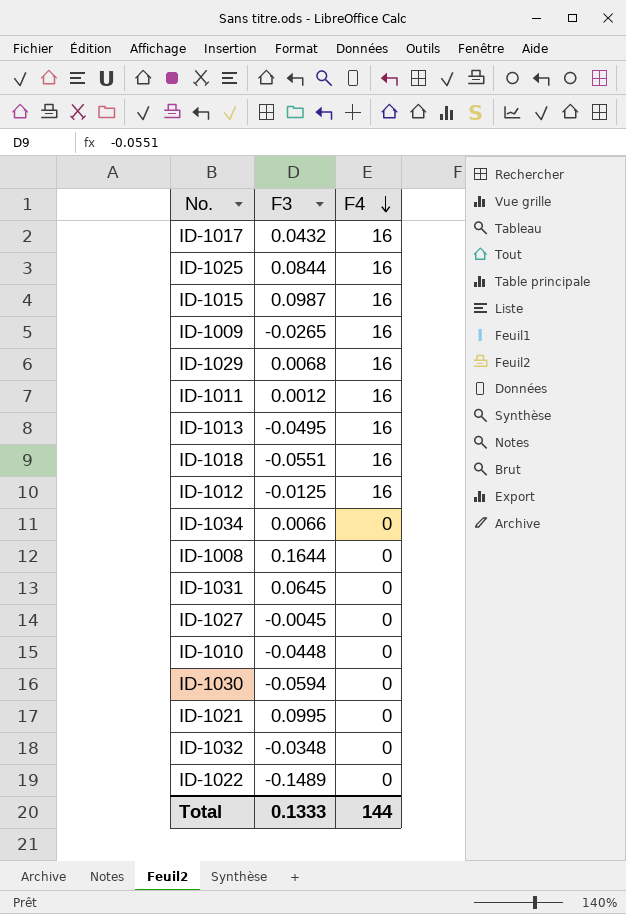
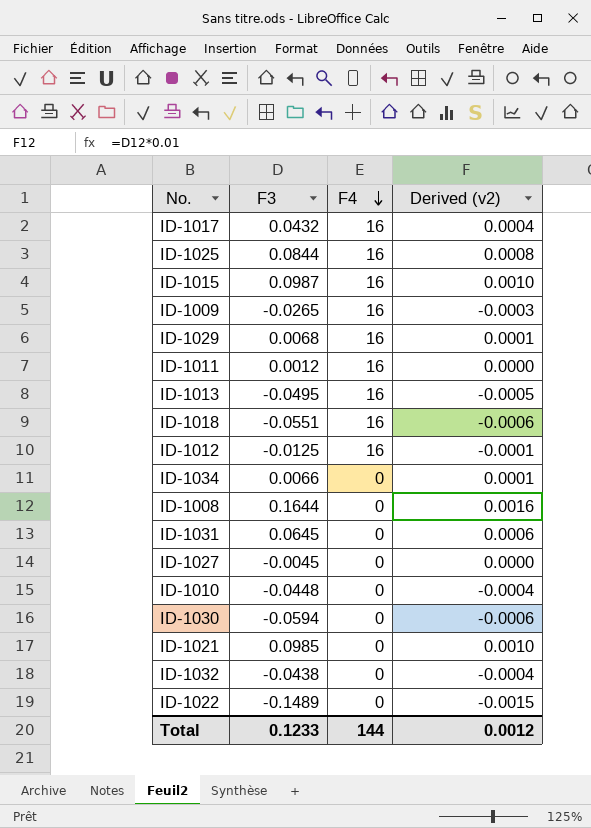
column Derived (v2) | formula: none -> [F3] * 0.01
ID-1021 | F3: 0.0995 -> 0.0985
ID-1032 | F3: -0.0348 -> -0.0438
Total | F3: 0.1333 -> 0.1233

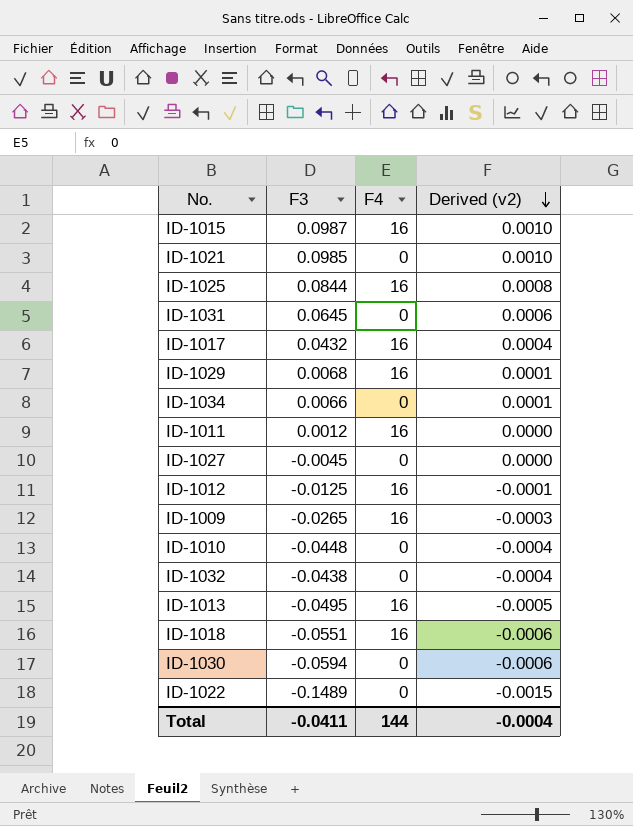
row order: F4 descending -> Derived (v2) descending
row ID-1008: 0.1644 | 0 | 0.0016 -> none
Total | F3: 0.1233 -> -0.0411
Total | Derived (v2): 0.0012 -> -0.0004

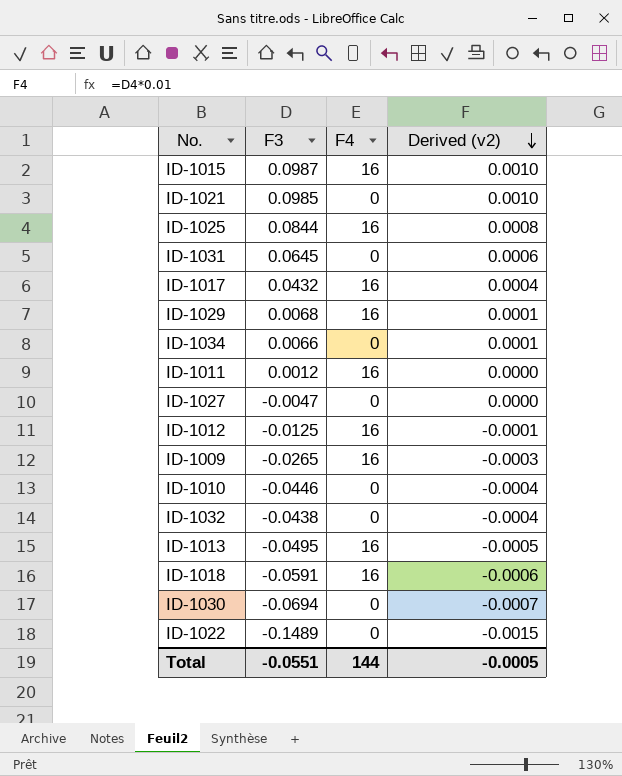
ID-1027 | F3: -0.0045 -> -0.0047
ID-1010 | F3: -0.0448 -> -0.0446
ID-1018 | F3: -0.0551 -> -0.0591
ID-1030 | F3: -0.0594 -> -0.0694
ID-1030 | Derived (v2): -0.0006 -> -0.0007
Total | F3: -0.0411 -> -0.0551
Total | Derived (v2): -0.0004 -> -0.0005

